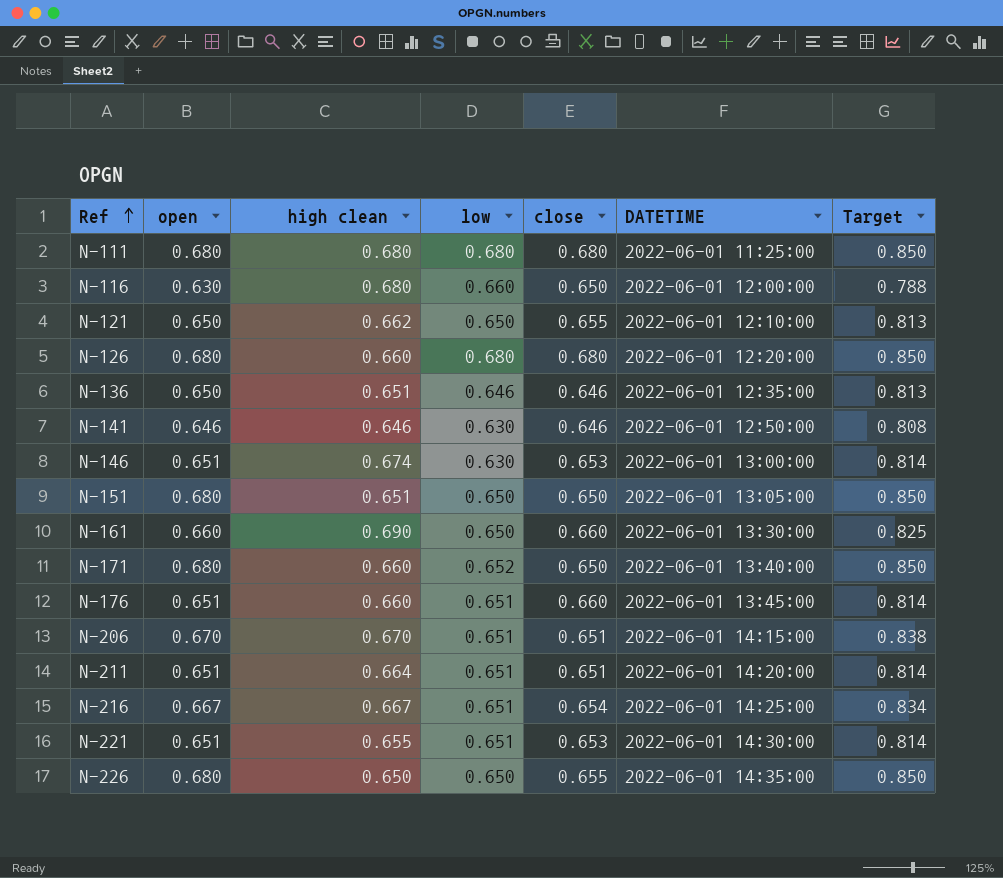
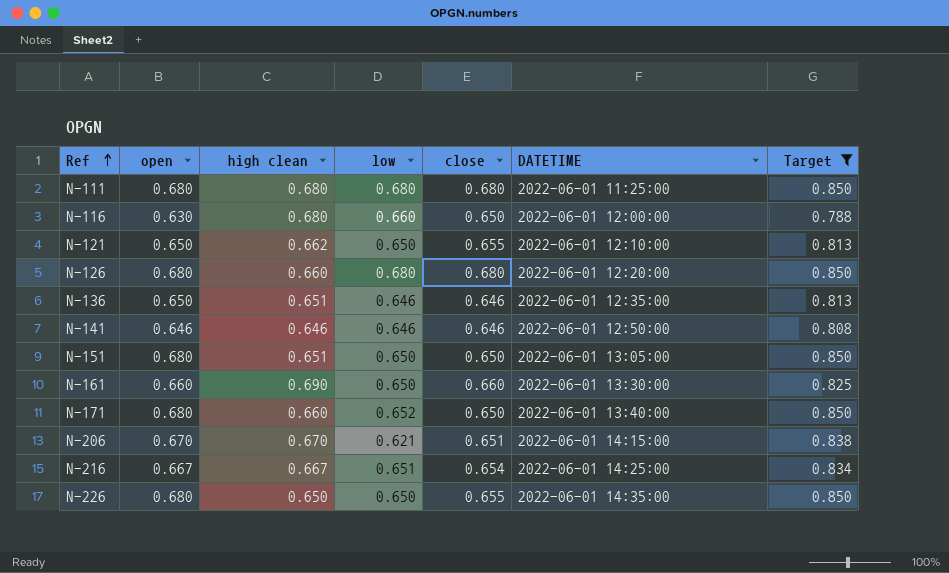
filter: none -> Target != 0.814
N-141 | low: 0.630 -> 0.646
N-206 | low: 0.651 -> 0.621

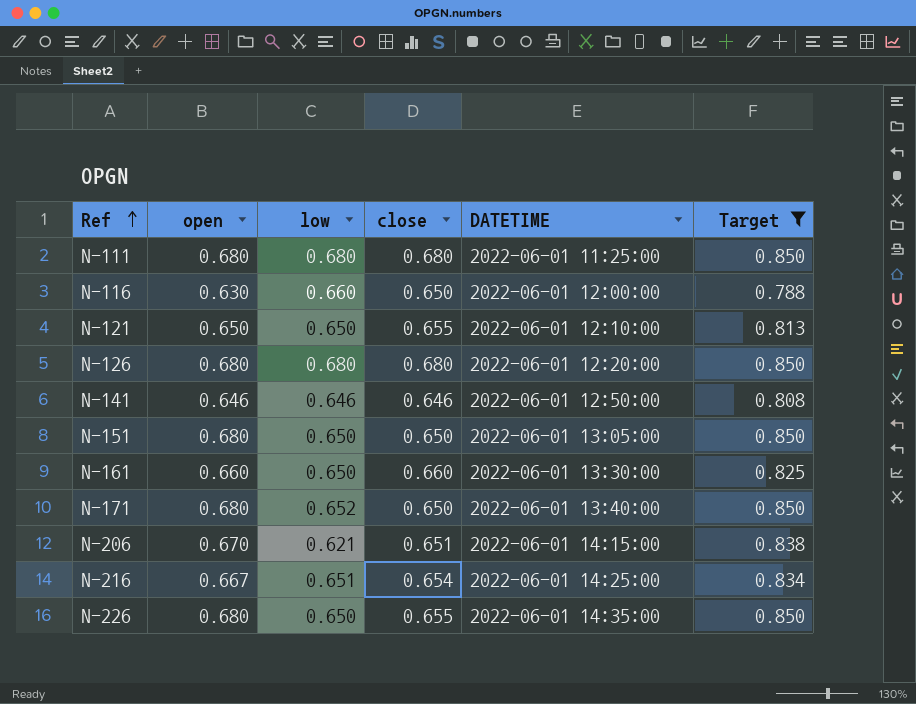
column high clean | position: 3 -> none
row N-136: 0.650 | 0.651 | 0.646 | 0.646 | 2022-06-01 12:35:00 | 0.813 -> none

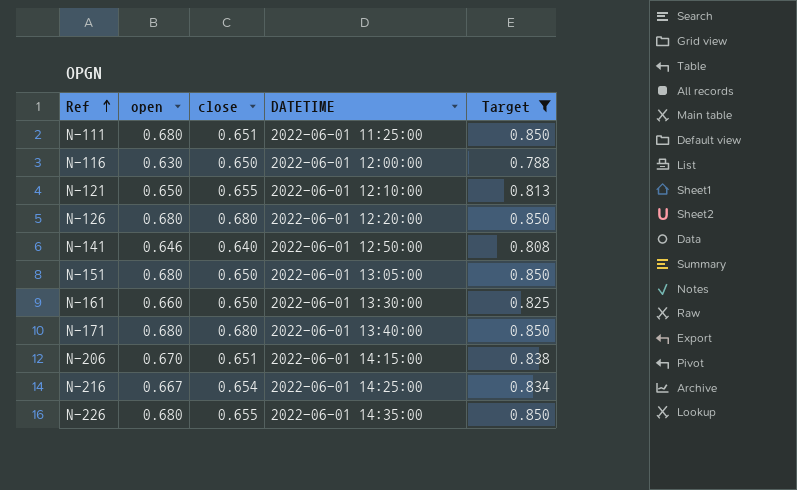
column low | position: 3 -> none
N-111 | close: 0.680 -> 0.651
N-141 | close: 0.646 -> 0.640
N-161 | close: 0.660 -> 0.650
N-171 | close: 0.650 -> 0.680

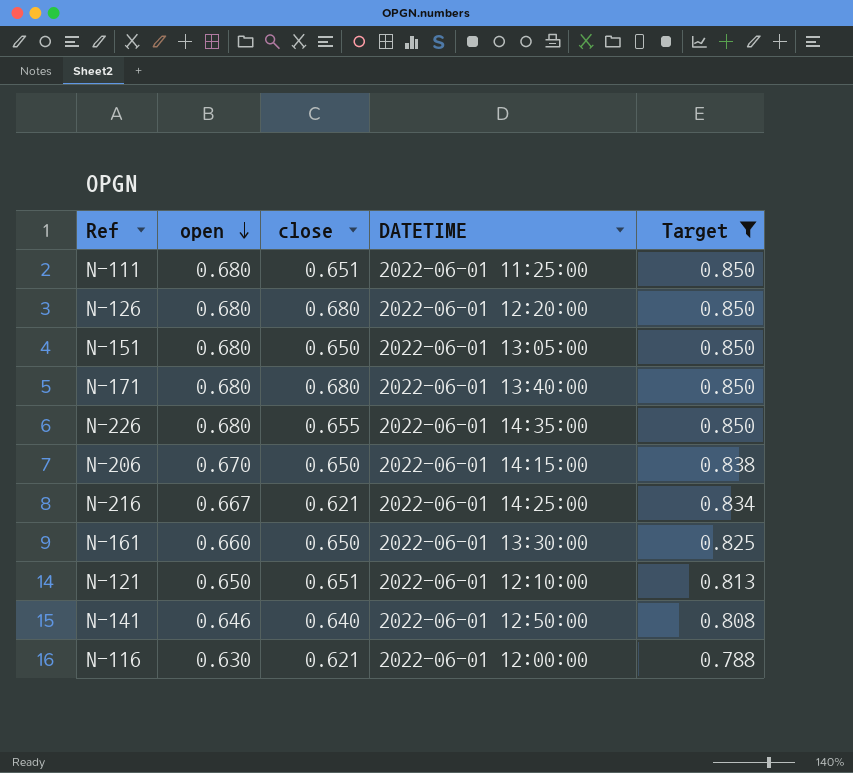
row order: Ref ascending -> open descending
N-206 | close: 0.651 -> 0.650
N-216 | close: 0.654 -> 0.621
N-121 | close: 0.655 -> 0.651
N-116 | close: 0.650 -> 0.621

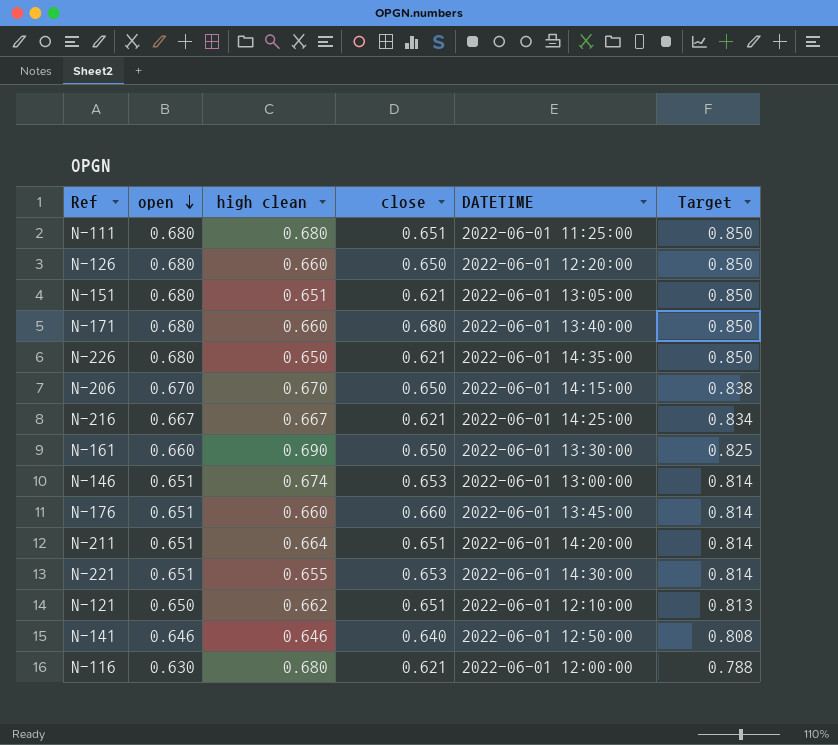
filter: Target != 0.814 -> none
column high clean | position: none -> 3
N-126 | close: 0.680 -> 0.650
N-151 | close: 0.650 -> 0.621
N-226 | close: 0.655 -> 0.621

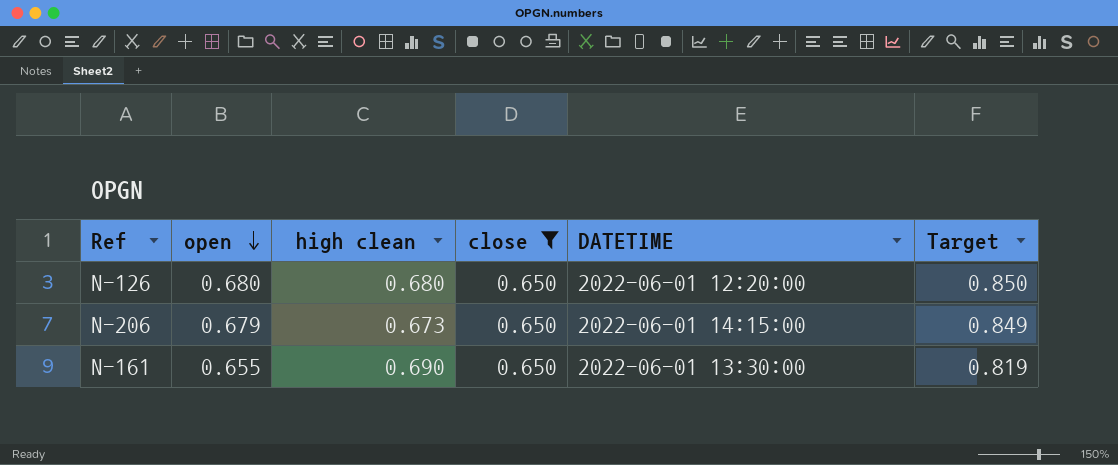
filter: none -> close = 0.650
N-126 | high clean: 0.660 -> 0.680
N-206 | open: 0.670 -> 0.679
N-206 | high clean: 0.670 -> 0.673
N-206 | Target: 0.838 -> 0.849
N-161 | open: 0.660 -> 0.655
N-161 | Target: 0.825 -> 0.819

